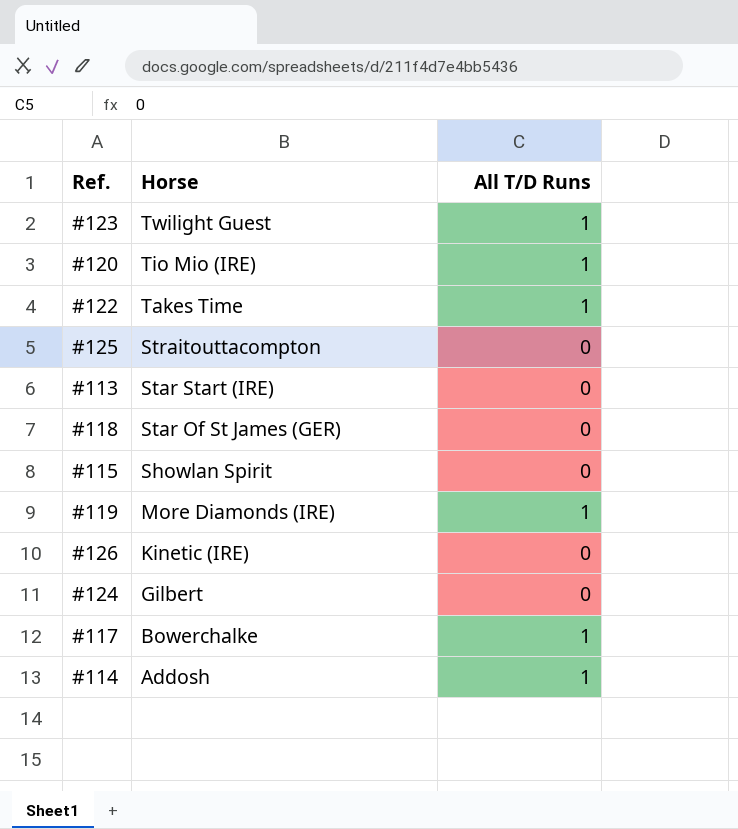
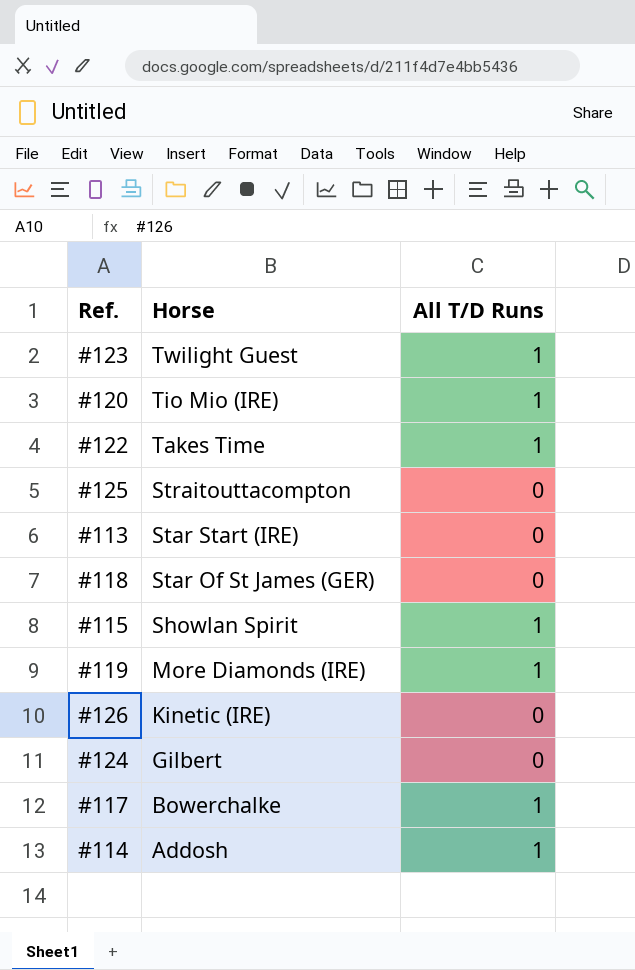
#115 | All T/D Runs: 0 -> 1

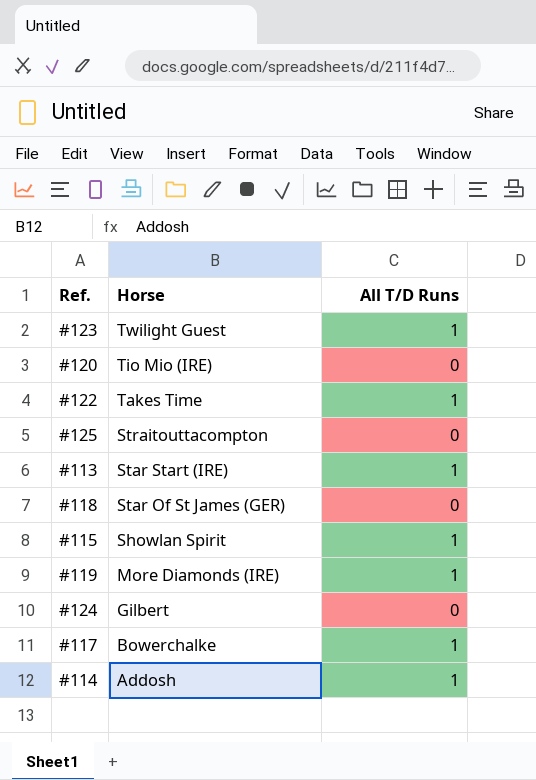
row #126: Kinetic (IRE) | 0 -> none
#120 | All T/D Runs: 1 -> 0
#113 | All T/D Runs: 0 -> 1

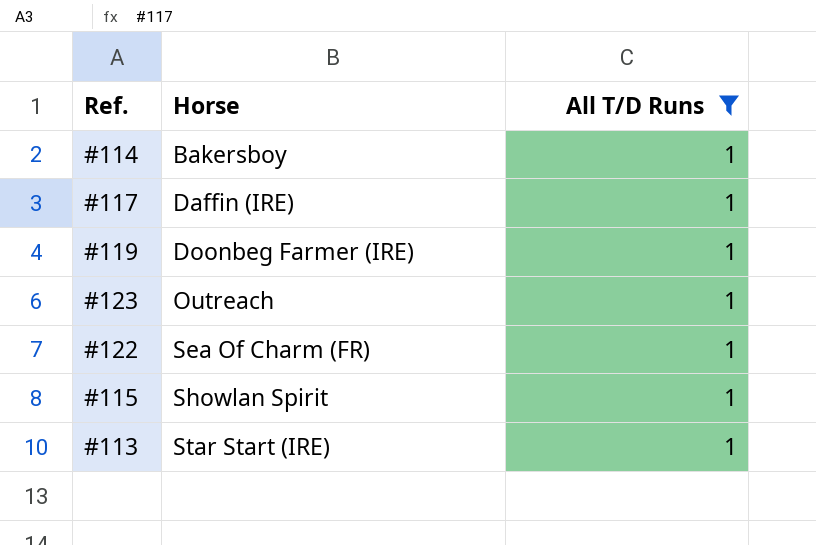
filter: none -> All T/D Runs = 1
row order: Horse descending -> Horse ascending
#114 | Horse: Addosh -> Bakersboy
#117 | Horse: Bowerchalke -> Daffin (IRE)
#119 | Horse: More Diamonds (IRE) -> Doonbeg Farmer (IRE)
#123 | Horse: Twilight Guest -> Outreach
#122 | Horse: Takes Time -> Sea Of Charm (FR)

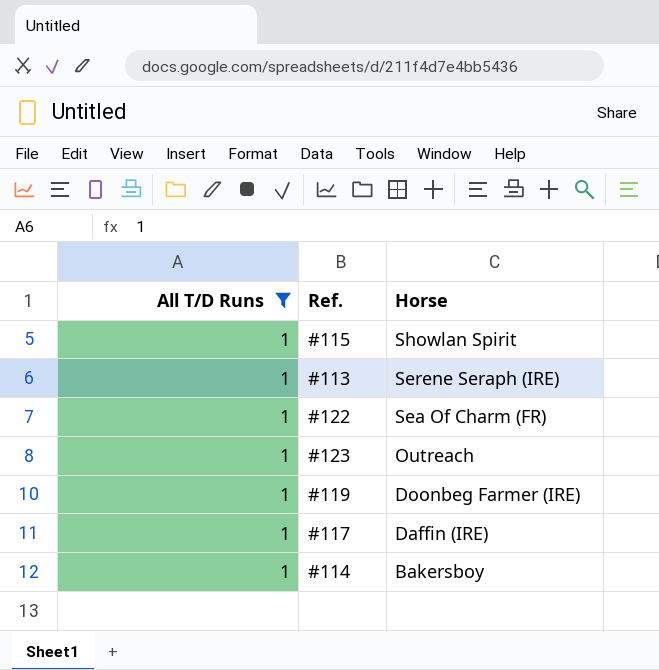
row order: Horse ascending -> Horse descending
column All T/D Runs | position: 3 -> 1
#113 | Horse: Star Start (IRE) -> Serene Seraph (IRE)

